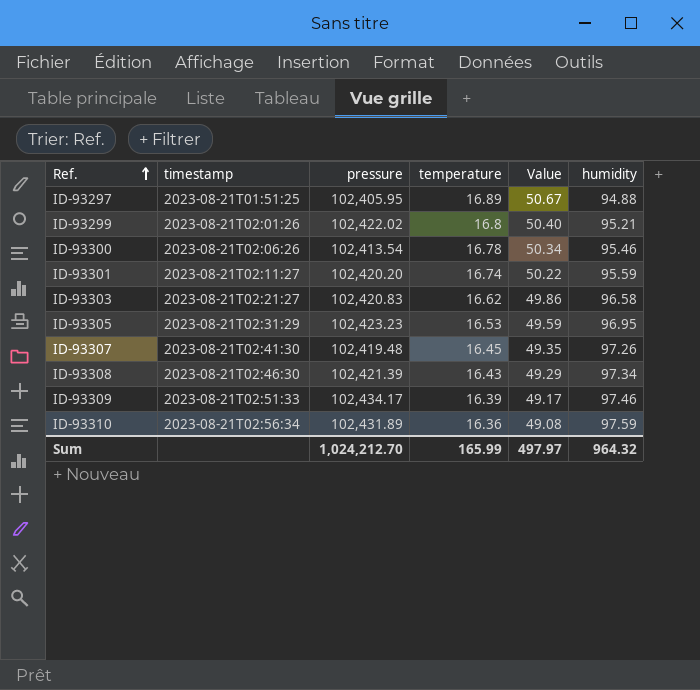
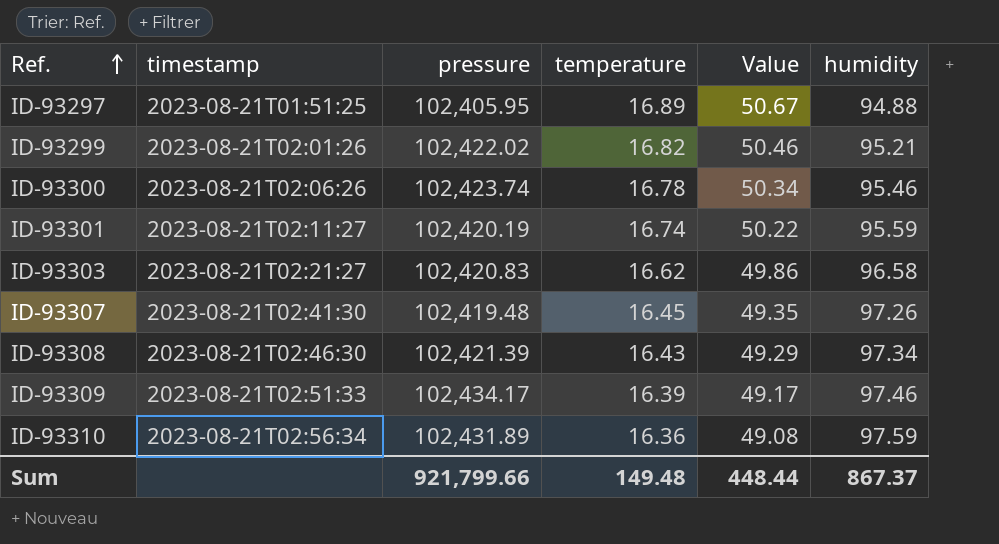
row ID-93305: 2023-08-21T02:31:29 | 102,423.23 | 16.53 | 49.59 | 96.95 -> none
ID-93299 | temperature: 16.8 -> 16.82
ID-93299 | Value: 50.40 -> 50.46
ID-93300 | pressure: 102,413.54 -> 102,423.74
ID-93301 | pressure: 102,420.20 -> 102,420.19
Sum | pressure: 1,024,212.70 -> 921,799.66
Sum | temperature: 165.99 -> 149.48
Sum | Value: 497.97 -> 448.44
Sum | humidity: 964.32 -> 867.37

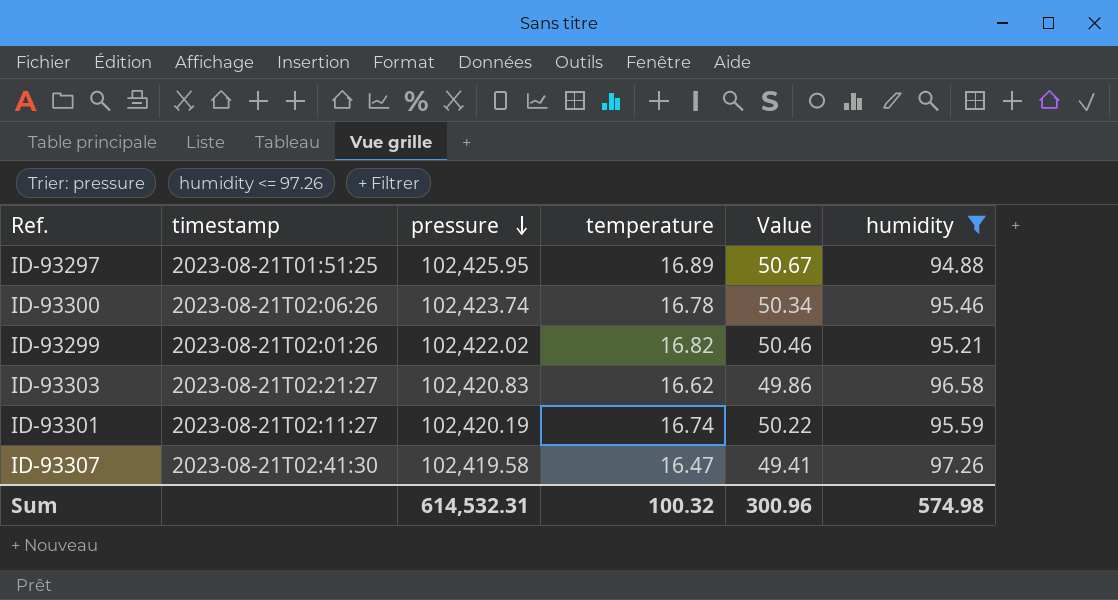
filter: none -> humidity <= 97.26
row order: Ref. ascending -> pressure descending
ID-93297 | pressure: 102,405.95 -> 102,425.95
ID-93307 | pressure: 102,419.48 -> 102,419.58
ID-93307 | temperature: 16.45 -> 16.47
ID-93307 | Value: 49.35 -> 49.41
Sum | pressure: 921,799.66 -> 614,532.31
Sum | temperature: 149.48 -> 100.32
Sum | Value: 448.44 -> 300.96
Sum | humidity: 867.37 -> 574.98

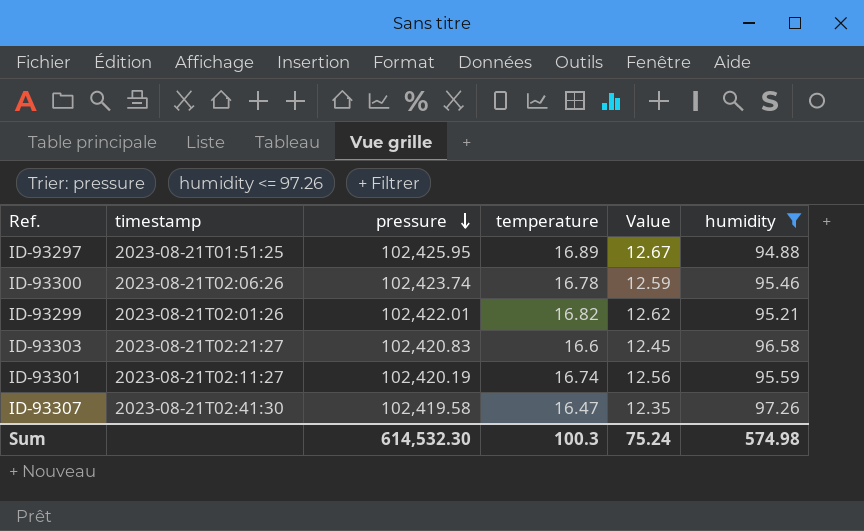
column Value | formula: [temperature] * 3 -> [temperature] * 0.75
ID-93299 | pressure: 102,422.02 -> 102,422.01
ID-93303 | temperature: 16.62 -> 16.6
Sum | pressure: 614,532.31 -> 614,532.30
Sum | temperature: 100.32 -> 100.3
Sum | Value: 300.96 -> 75.24

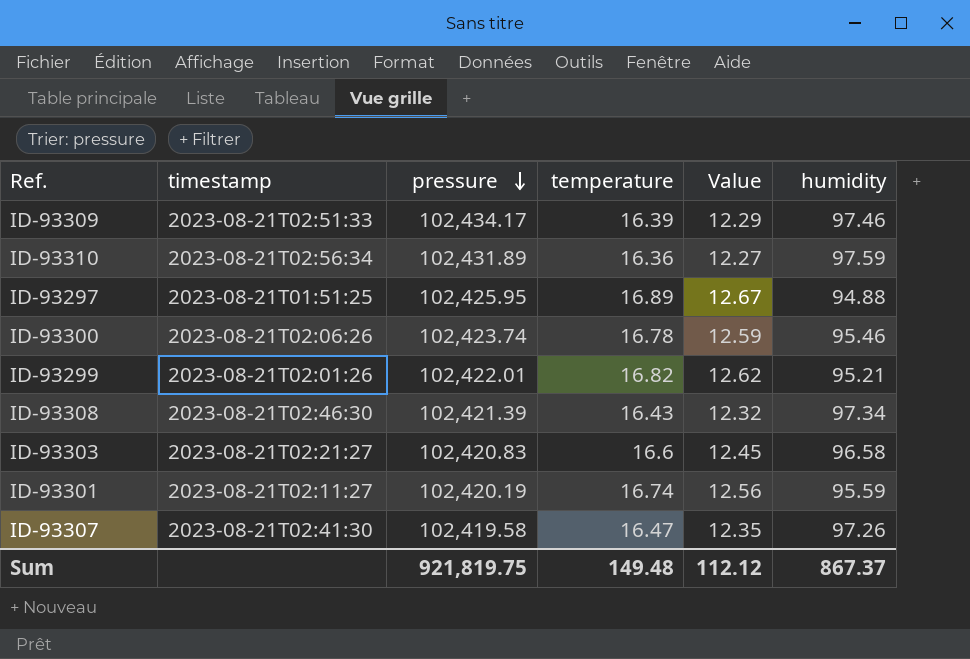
filter: humidity <= 97.26 -> none
Sum | pressure: 614,532.30 -> 921,819.75
Sum | temperature: 100.3 -> 149.48
Sum | Value: 75.24 -> 112.12
Sum | humidity: 574.98 -> 867.37

